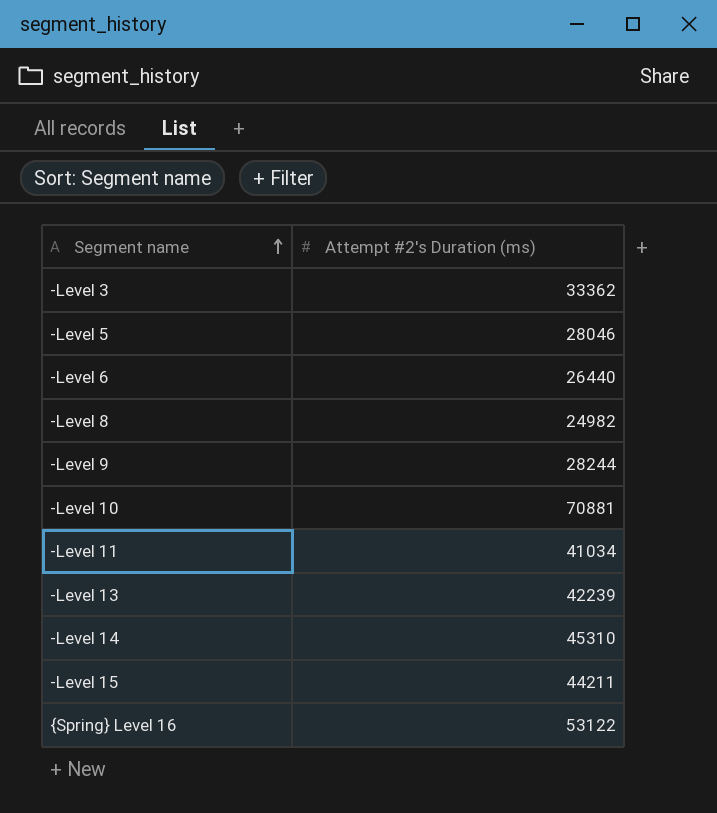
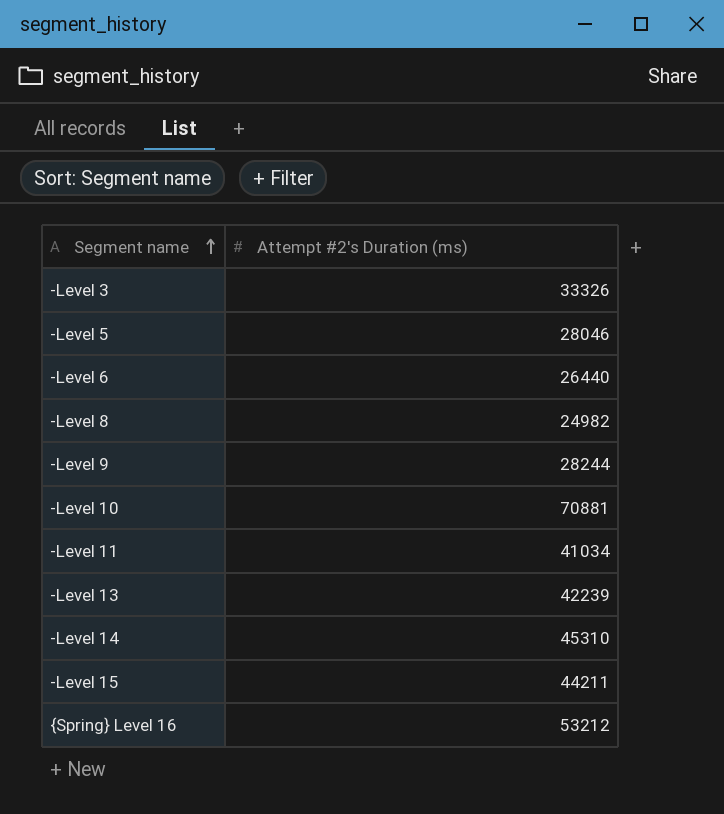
-Level 3 | Attempt #2's Duration (ms): 33362 -> 33326
{Spring} Level 16 | Attempt #2's Duration (ms): 53122 -> 53212

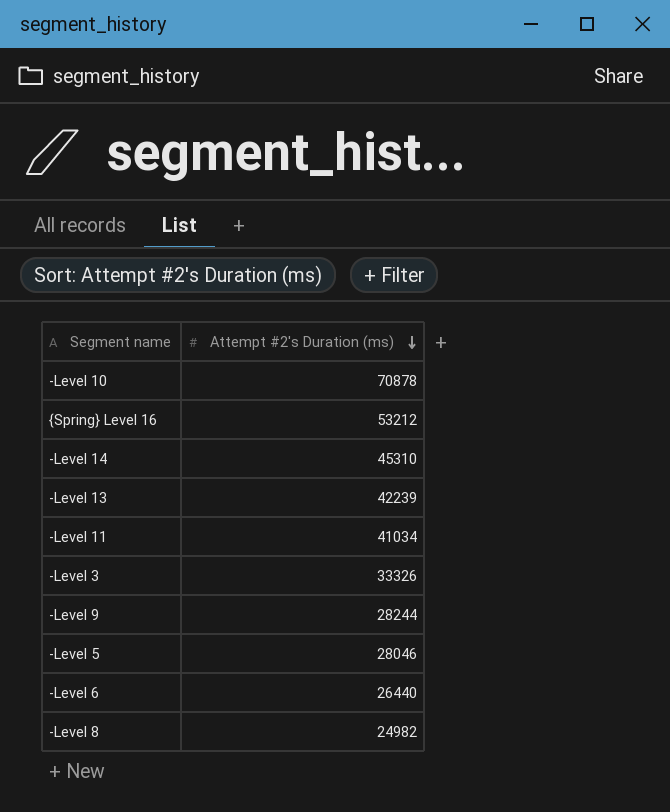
row order: Segment name ascending -> Attempt #2's Duration (ms) descending
row -Level 15: 44211 -> none
-Level 10 | Attempt #2's Duration (ms): 70881 -> 70878

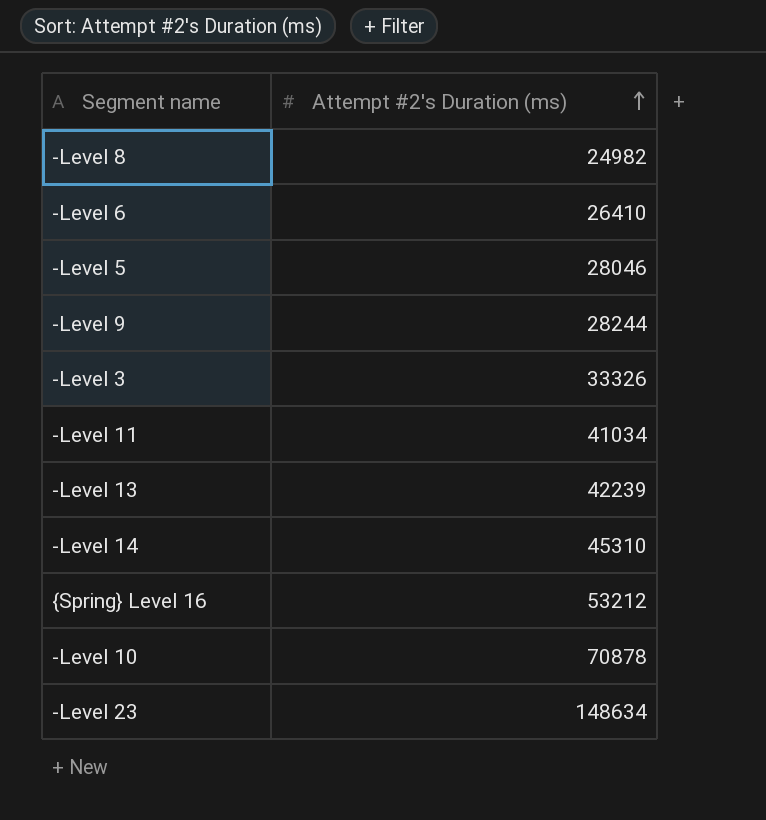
row order: Attempt #2's Duration (ms) descending -> Attempt #2's Duration (ms) ascending
-Level 6 | Attempt #2's Duration (ms): 26440 -> 26410
row -Level 23: none -> 148634

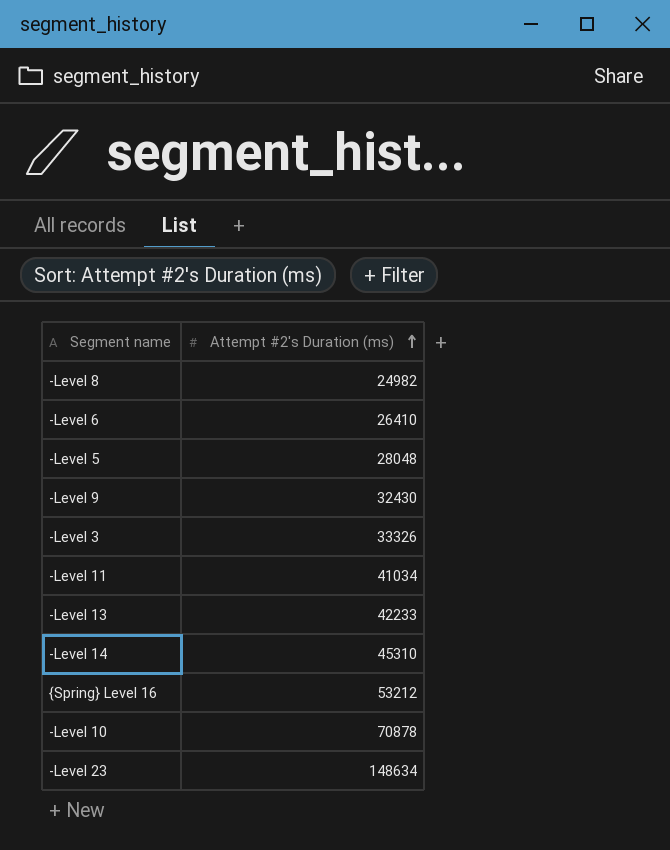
-Level 5 | Attempt #2's Duration (ms): 28046 -> 28048
-Level 9 | Attempt #2's Duration (ms): 28244 -> 32430
-Level 13 | Attempt #2's Duration (ms): 42239 -> 42233

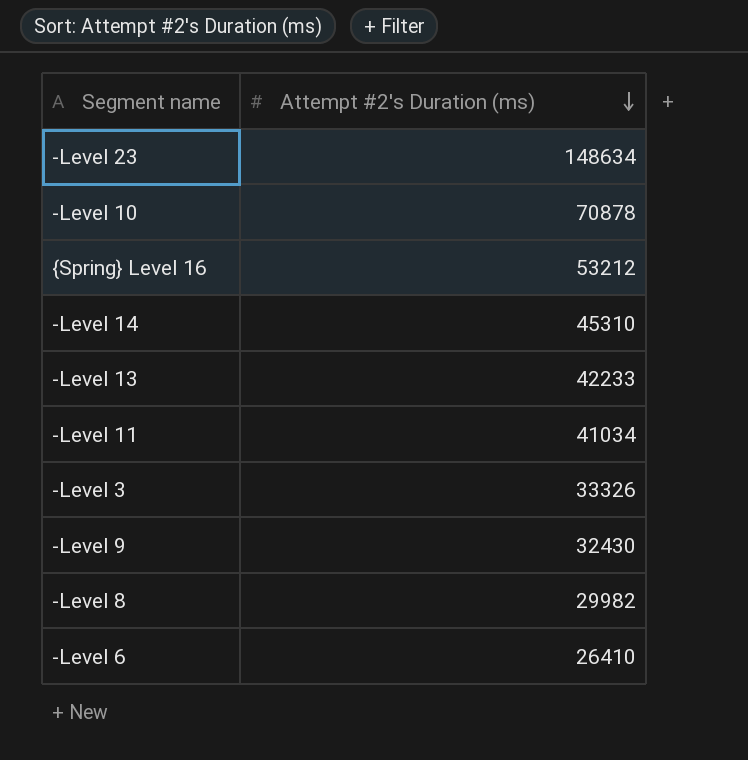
row order: Attempt #2's Duration (ms) ascending -> Attempt #2's Duration (ms) descending
row -Level 5: 28048 -> none
-Level 8 | Attempt #2's Duration (ms): 24982 -> 29982

